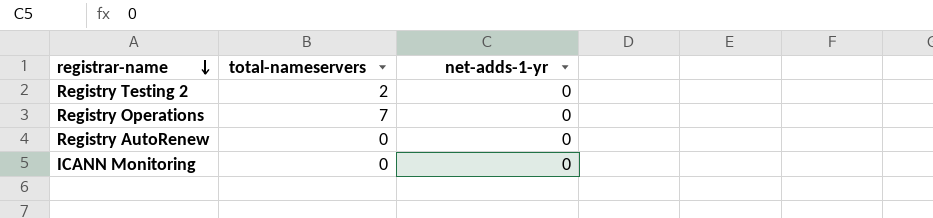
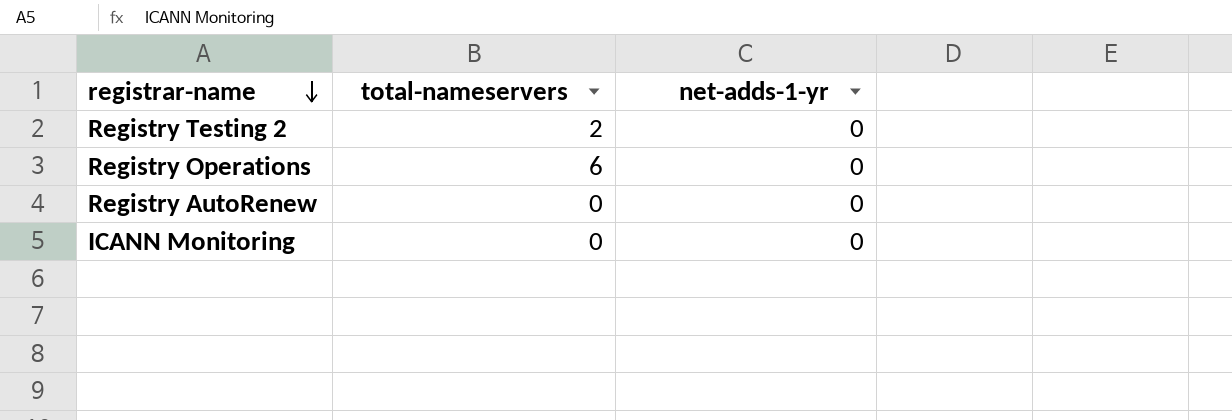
Registry Operations | total-nameservers: 7 -> 6

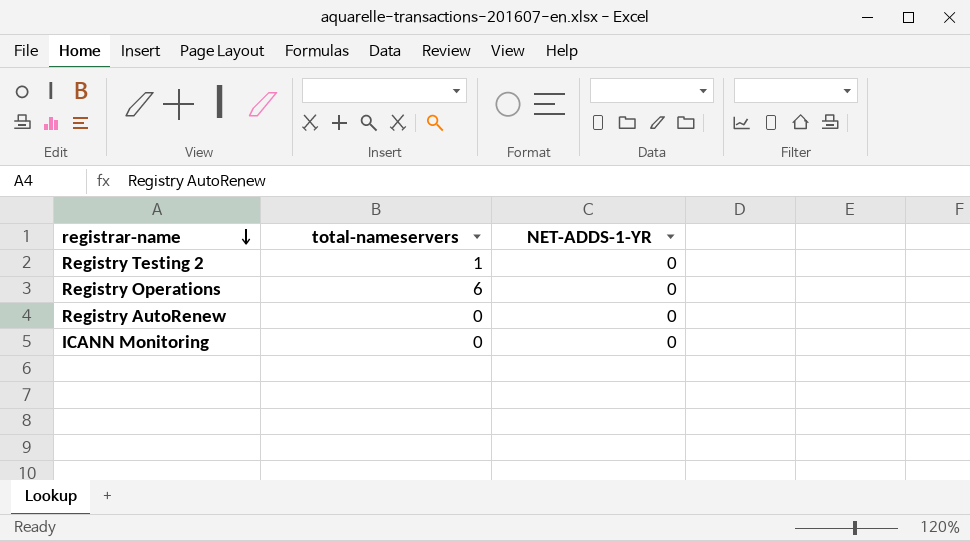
column name: net-adds-1-yr -> NET-ADDS-1-YR
Registry Testing 2 | total-nameservers: 2 -> 1

